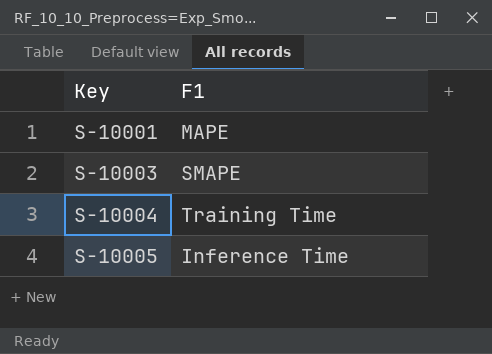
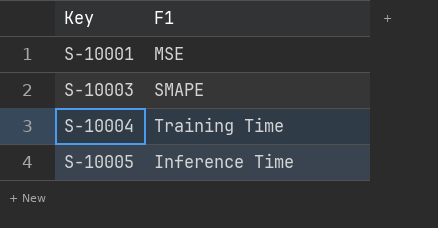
S-10001 | F1: MAPE -> MSE

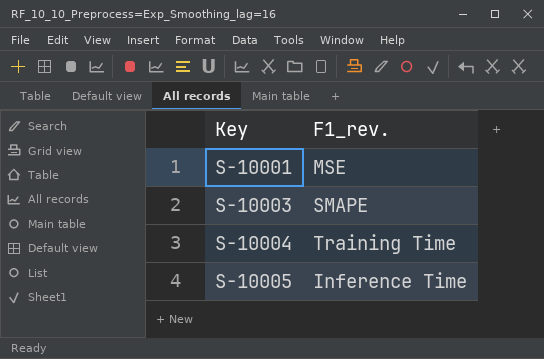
column name: F1 -> F1_rev.

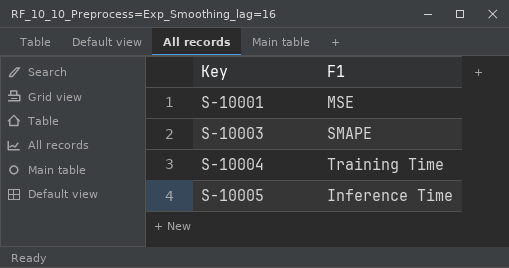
column name: F1_rev. -> F1

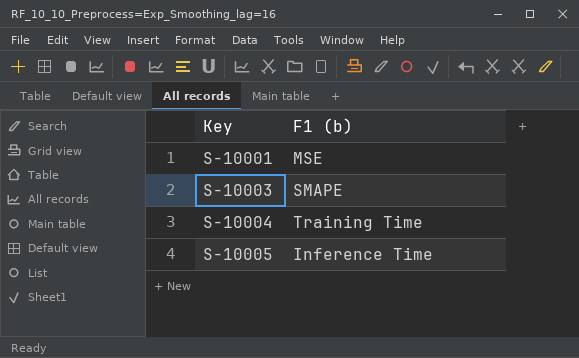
column name: F1 -> F1 (b)

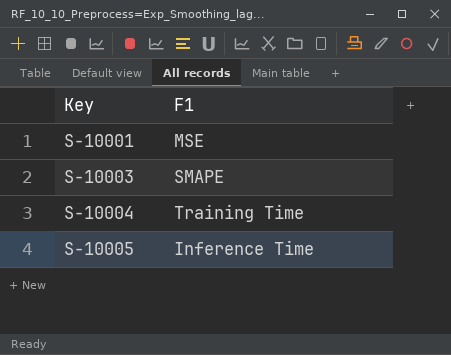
column name: F1 (b) -> F1

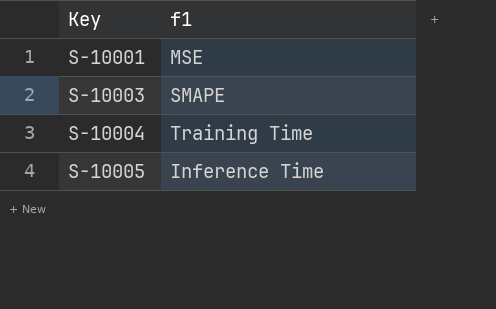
column name: F1 -> f1

